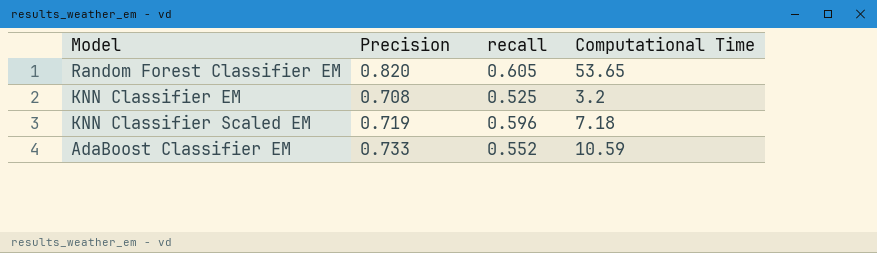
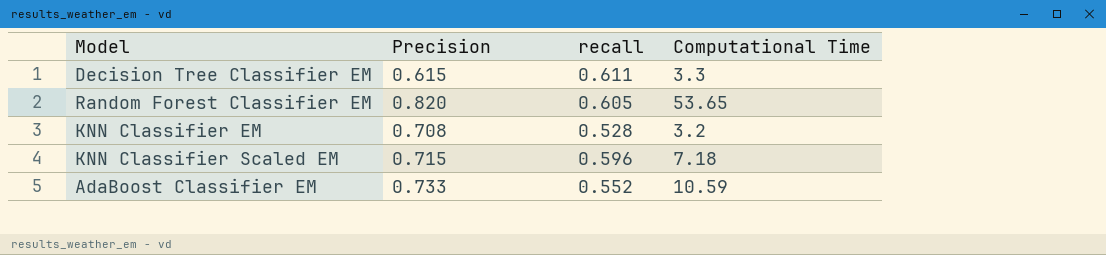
row Decision Tree Classifier EM: none -> 0.615 | 0.611 | 3.3
KNN Classifier EM | recall: 0.525 -> 0.528
KNN Classifier Scaled EM | Precision: 0.719 -> 0.715

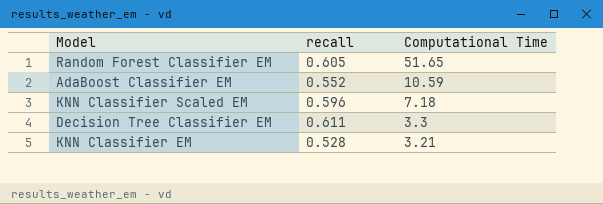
row order: none -> Computational Time descending
column Precision | position: 2 -> none
Random Forest Classifier EM | Computational Time: 53.65 -> 51.65
KNN Classifier EM | Computational Time: 3.2 -> 3.21

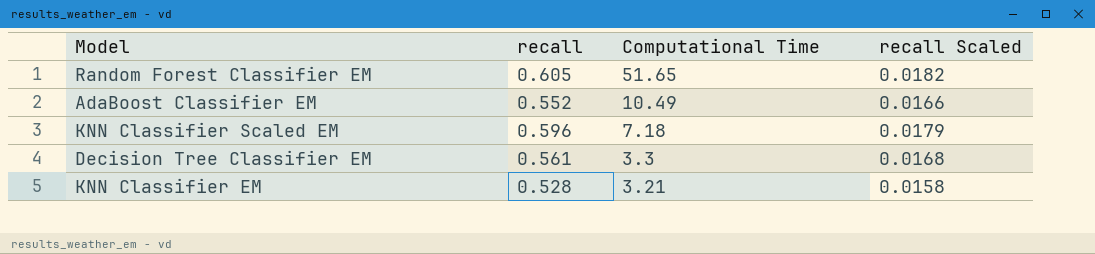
column recall Scaled | formula: none -> [recall] * 0.03
AdaBoost Classifier EM | Computational Time: 10.59 -> 10.49
Decision Tree Classifier EM | recall: 0.611 -> 0.561

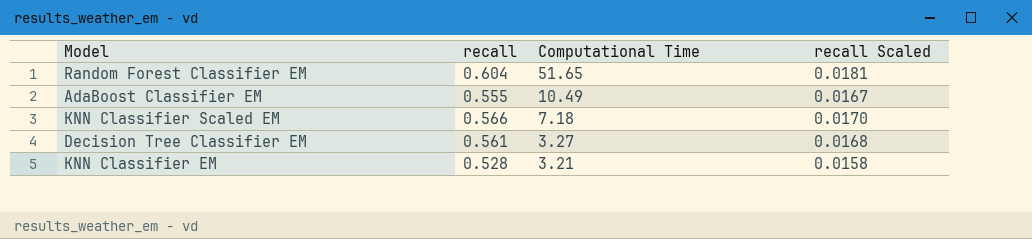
Random Forest Classifier EM | recall: 0.605 -> 0.604
Random Forest Classifier EM | recall Scaled: 0.0182 -> 0.0181
AdaBoost Classifier EM | recall: 0.552 -> 0.555
AdaBoost Classifier EM | recall Scaled: 0.0166 -> 0.0167
KNN Classifier Scaled EM | recall: 0.596 -> 0.566
KNN Classifier Scaled EM | recall Scaled: 0.0179 -> 0.0170
Decision Tree Classifier EM | Computational Time: 3.3 -> 3.27

